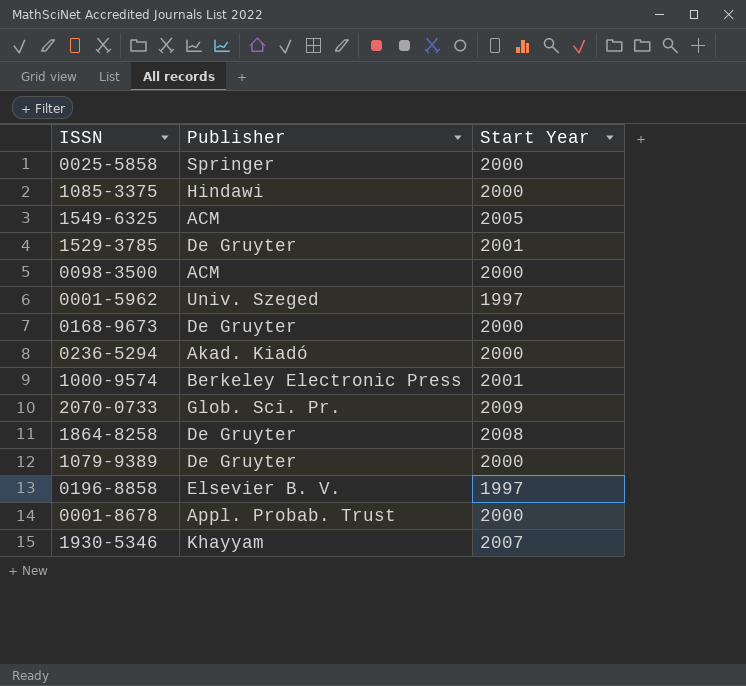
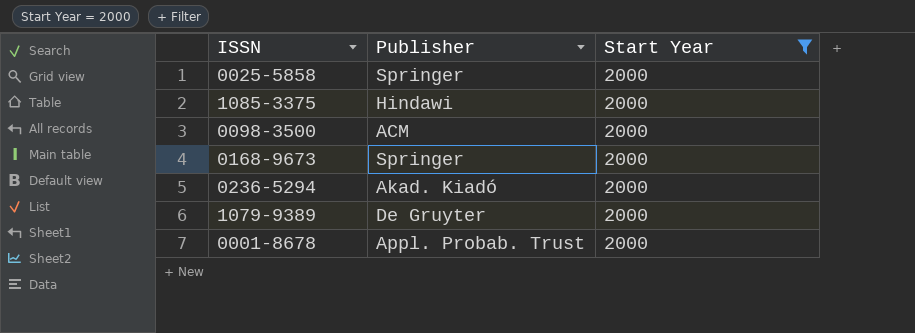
filter: none -> Start Year = 2000
0168-9673 | Publisher: De Gruyter -> Springer

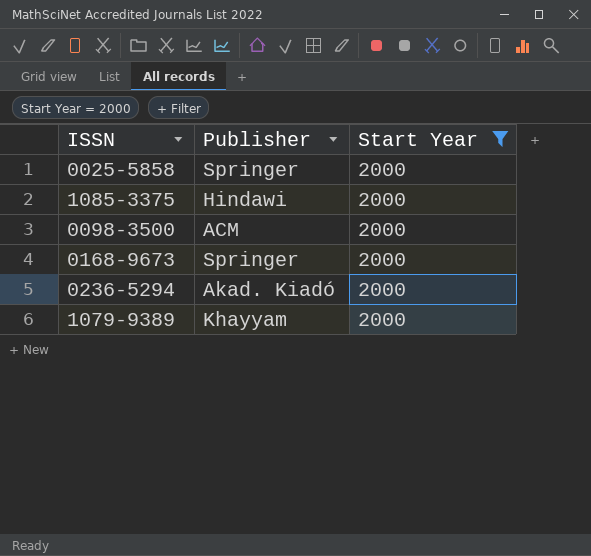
row 0001-8678: Appl. Probab. Trust | 2000 -> none
1079-9389 | Publisher: De Gruyter -> Khayyam

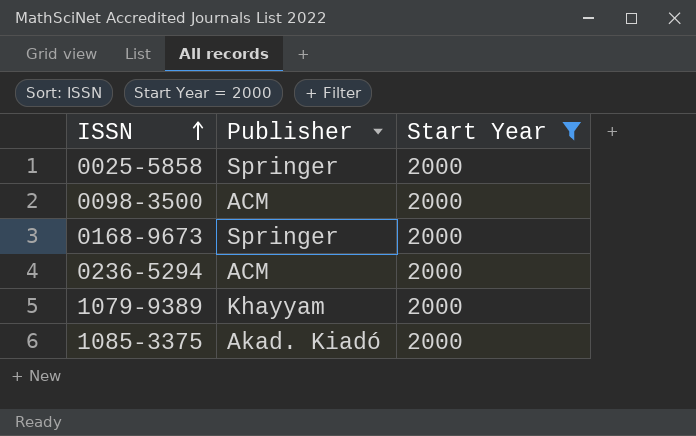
row order: none -> ISSN ascending
0236-5294 | Publisher: Akad. Kiadó -> ACM
1085-3375 | Publisher: Hindawi -> Akad. Kiadó

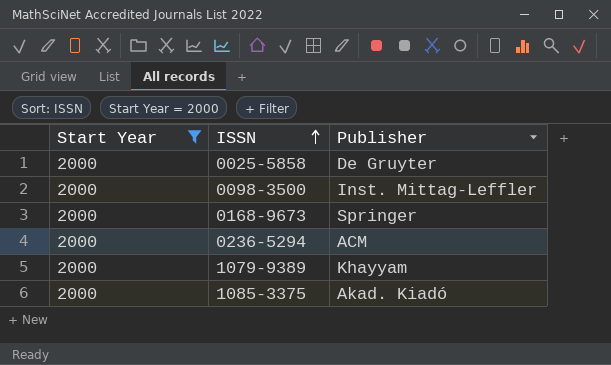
column Start Year | position: 3 -> 1
0025-5858 | Publisher: Springer -> De Gruyter
0098-3500 | Publisher: ACM -> Inst. Mittag-Leffler

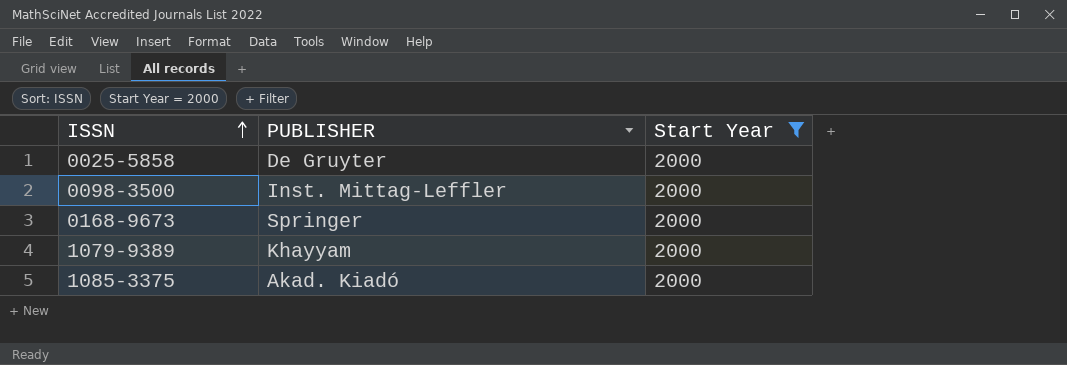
column name: Publisher -> PUBLISHER
column Start Year | position: 1 -> 3
row 0236-5294: 2000 | ACM -> none

